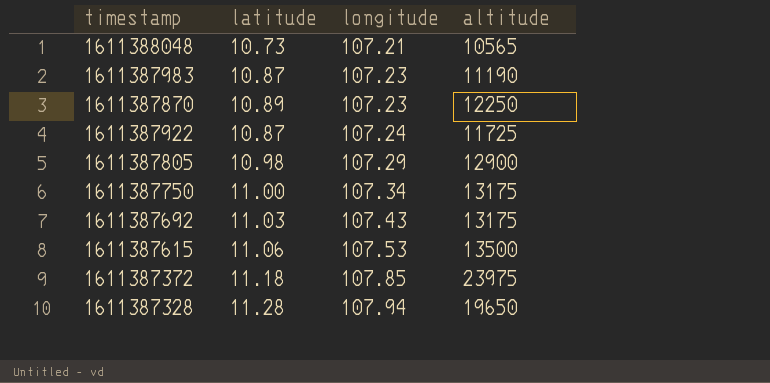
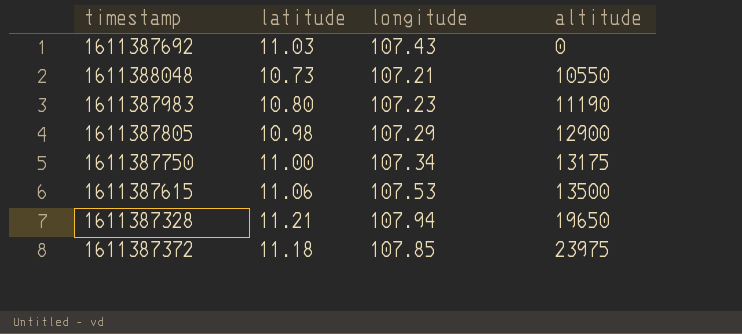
row order: longitude ascending -> altitude ascending
row 1611387870: 10.89 | 107.23 | 12250 -> none
row 1611387922: 10.87 | 107.24 | 11725 -> none
1611387692 | altitude: 13175 -> 0
1611388048 | altitude: 10565 -> 10550
1611387983 | latitude: 10.87 -> 10.80
1611387328 | latitude: 11.28 -> 11.21

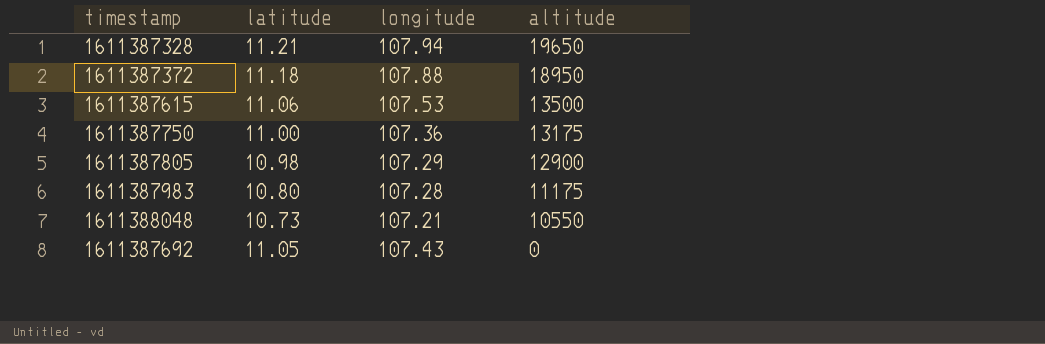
row order: altitude ascending -> altitude descending
1611387372 | longitude: 107.85 -> 107.88
1611387372 | altitude: 23975 -> 18950
1611387750 | longitude: 107.34 -> 107.36
1611387983 | longitude: 107.23 -> 107.28
1611387983 | altitude: 11190 -> 11175
1611387692 | latitude: 11.03 -> 11.05

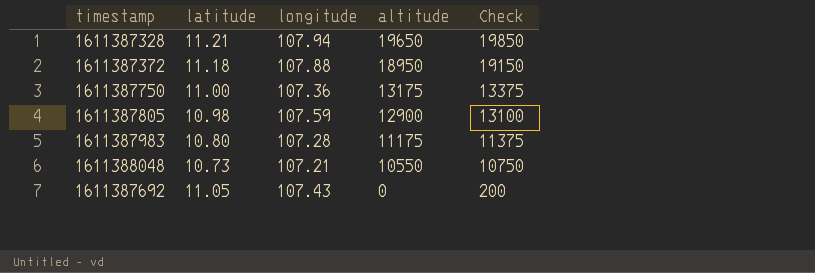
column Check | formula: none -> [altitude] + 200
row 1611387615: 11.06 | 107.53 | 13500 -> none
1611387805 | longitude: 107.29 -> 107.59

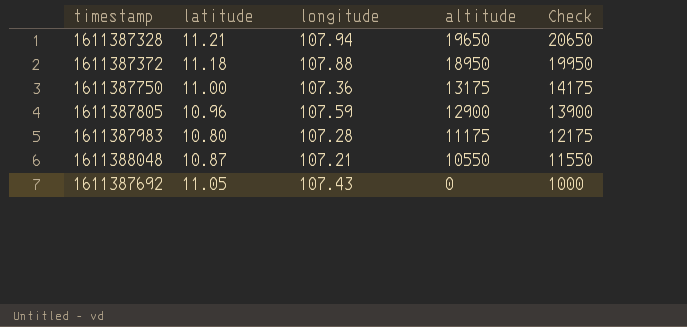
column Check | formula: [altitude] + 200 -> [altitude] + 1000
1611387805 | latitude: 10.98 -> 10.96
1611388048 | latitude: 10.73 -> 10.87

